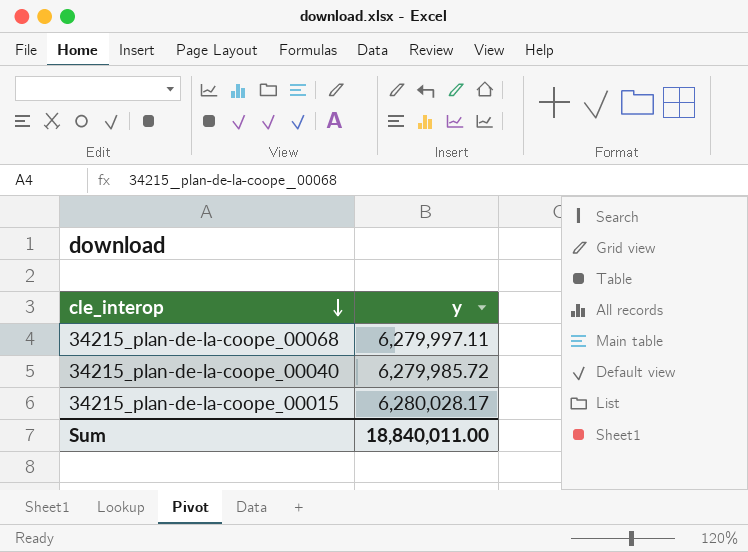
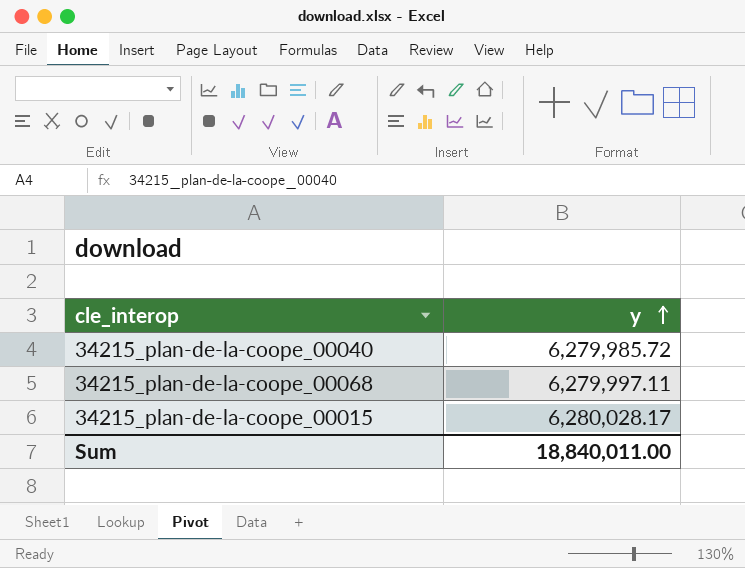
row order: cle_interop descending -> y ascending

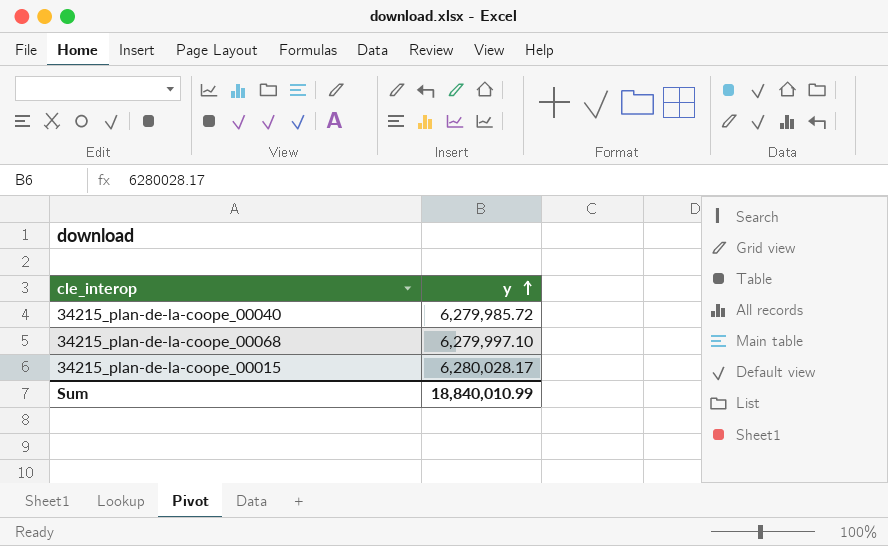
34215_plan-de-la-coope_00068 | y: 6,279,997.11 -> 6,279,997.10
Sum | y: 18,840,011.00 -> 18,840,010.99

